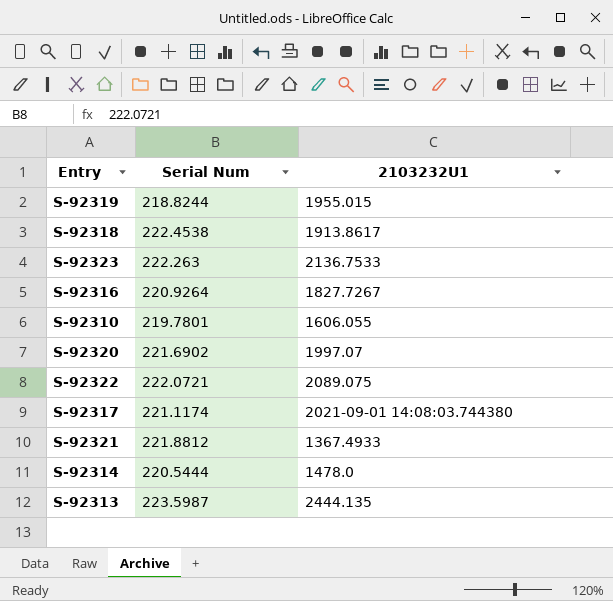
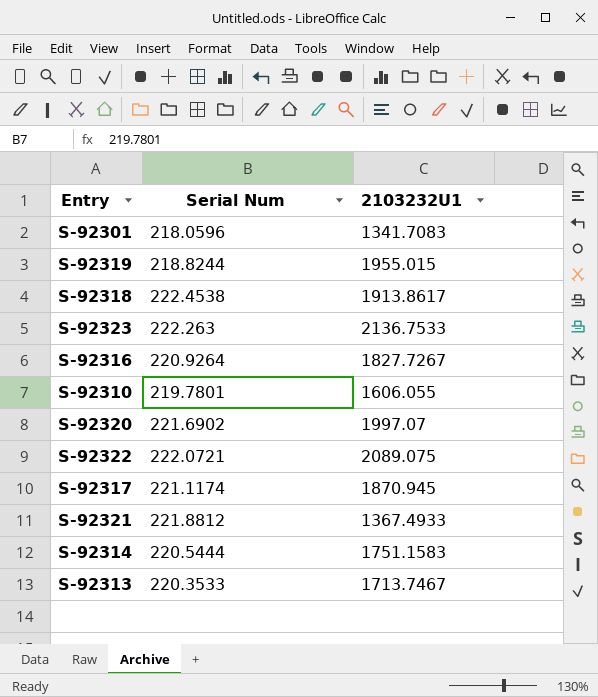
row S-92301: none -> 218.0596 | 1341.7083
S-92317 | 2103232U1: 2021-09-01 14:08:03.744380 -> 1870.945
S-92314 | 2103232U1: 1478.0 -> 1751.1583
S-92313 | Serial Num: 223.5987 -> 220.3533
S-92313 | 2103232U1: 2444.135 -> 1713.7467

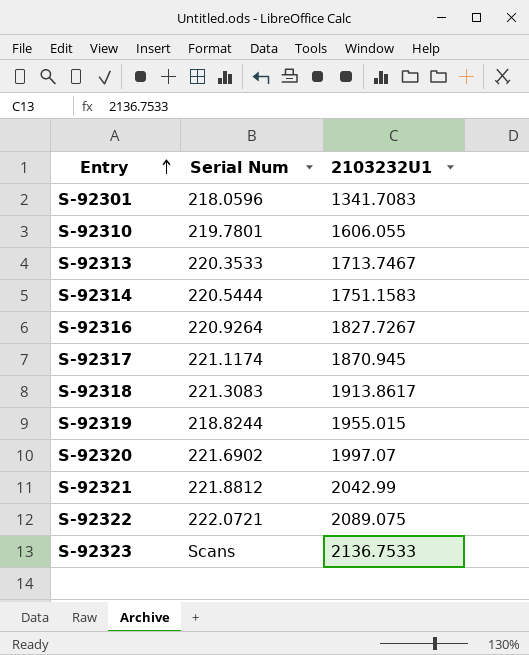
row order: none -> Entry ascending
S-92318 | Serial Num: 222.4538 -> 221.3083
S-92321 | 2103232U1: 1367.4933 -> 2042.99
S-92323 | Serial Num: 222.263 -> Scans

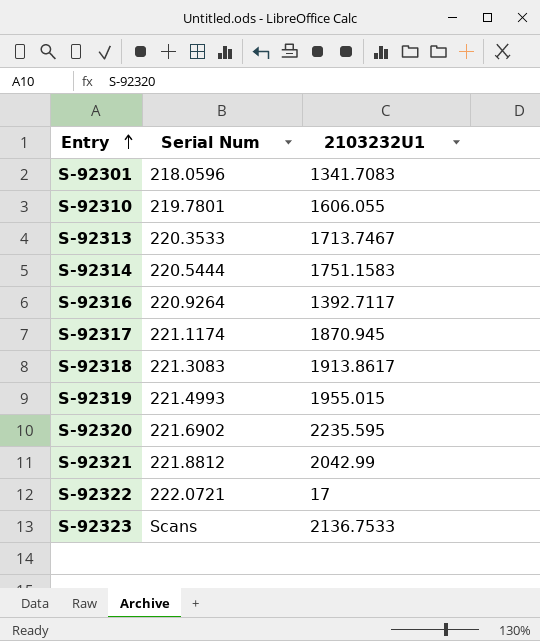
S-92316 | 2103232U1: 1827.7267 -> 1392.7117
S-92319 | Serial Num: 218.8244 -> 221.4993
S-92320 | 2103232U1: 1997.07 -> 2235.595
S-92322 | 2103232U1: 2089.075 -> 17

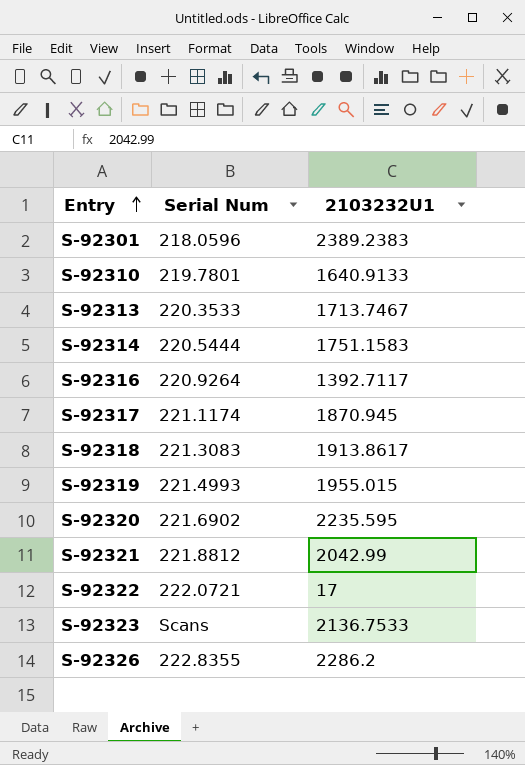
S-92301 | 2103232U1: 1341.7083 -> 2389.2383
S-92310 | 2103232U1: 1606.055 -> 1640.9133
row S-92326: none -> 222.8355 | 2286.2

